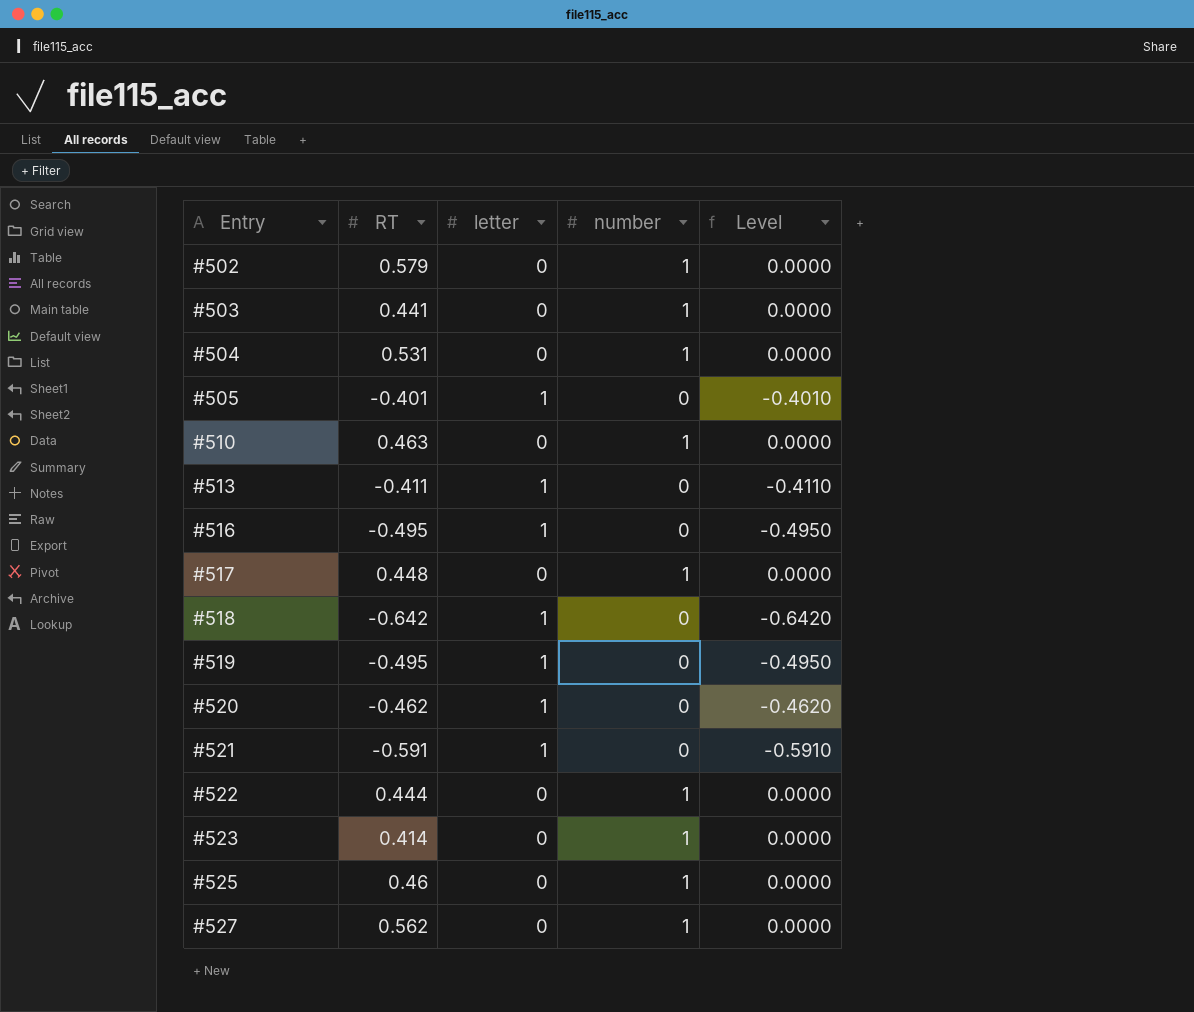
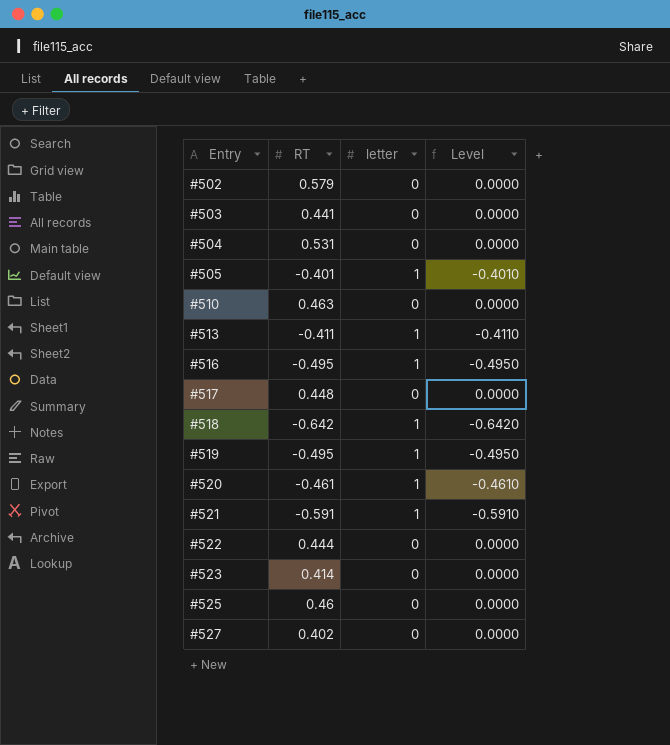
column number | position: 4 -> none
#520 | RT: -0.462 -> -0.461
#520 | Level: -0.4620 -> -0.4610
#527 | RT: 0.562 -> 0.402

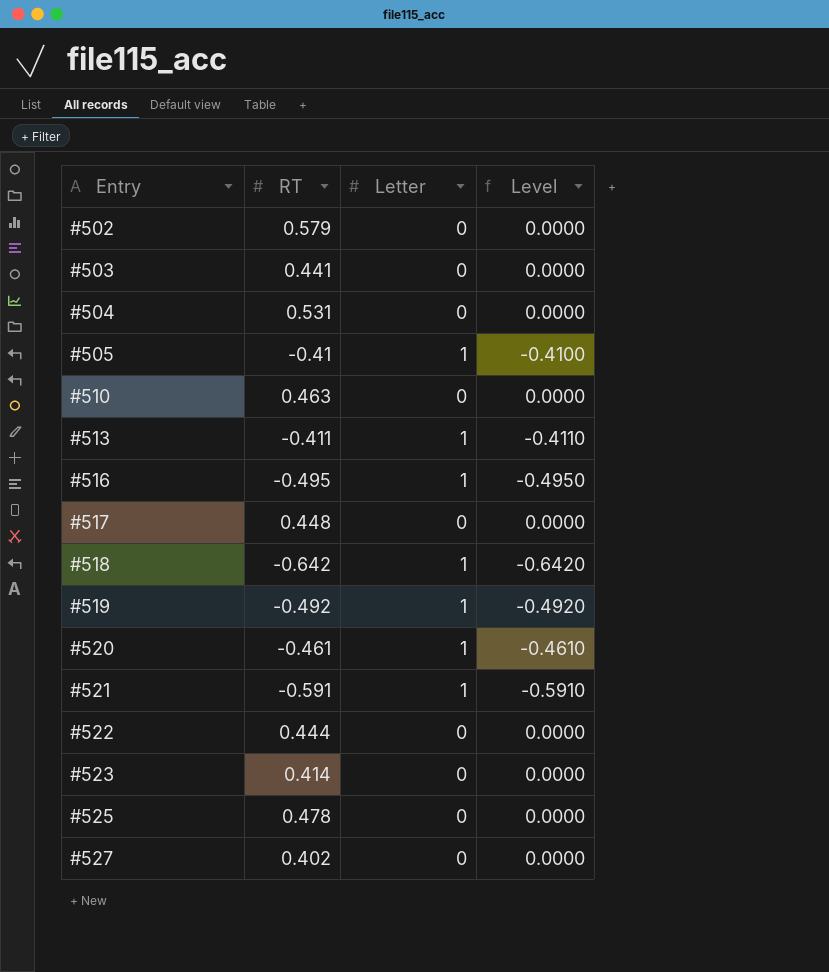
column name: letter -> Letter
#505 | RT: -0.401 -> -0.41
#505 | Level: -0.4010 -> -0.4100
#519 | RT: -0.495 -> -0.492
#519 | Level: -0.4950 -> -0.4920
#525 | RT: 0.46 -> 0.478

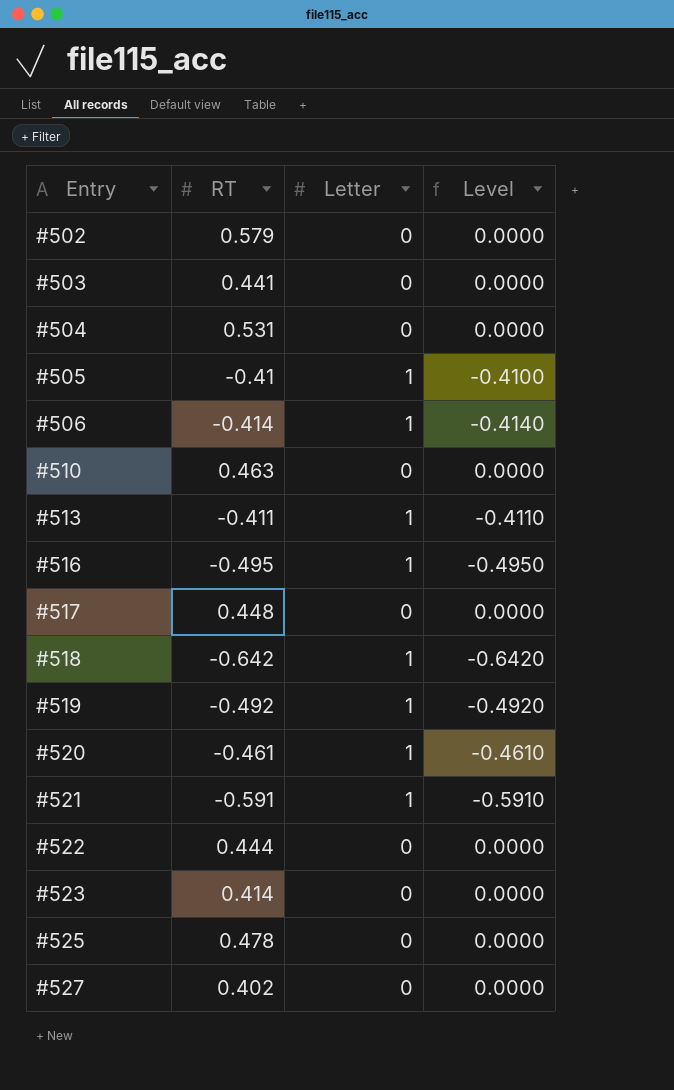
row #506: none -> -0.414 | 1 | -0.4140

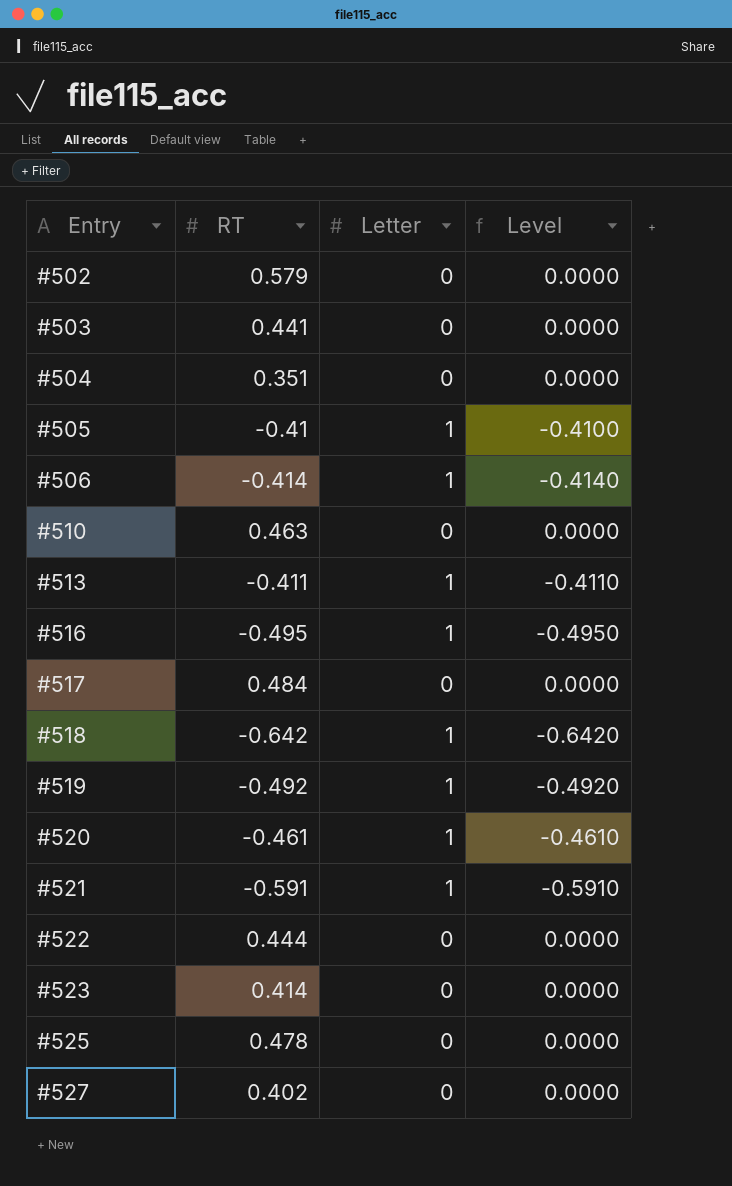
#504 | RT: 0.531 -> 0.351
#517 | RT: 0.448 -> 0.484

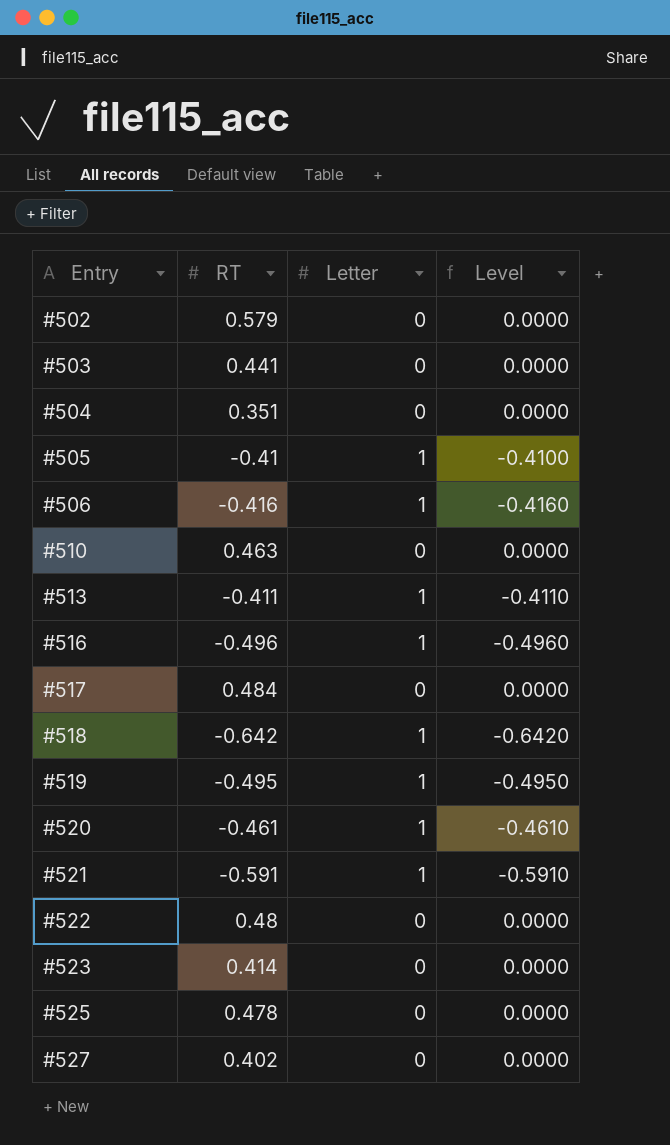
#506 | RT: -0.414 -> -0.416
#506 | Level: -0.4140 -> -0.4160
#516 | RT: -0.495 -> -0.496
#516 | Level: -0.4950 -> -0.4960
#519 | RT: -0.492 -> -0.495
#519 | Level: -0.4920 -> -0.4950
#522 | RT: 0.444 -> 0.48

